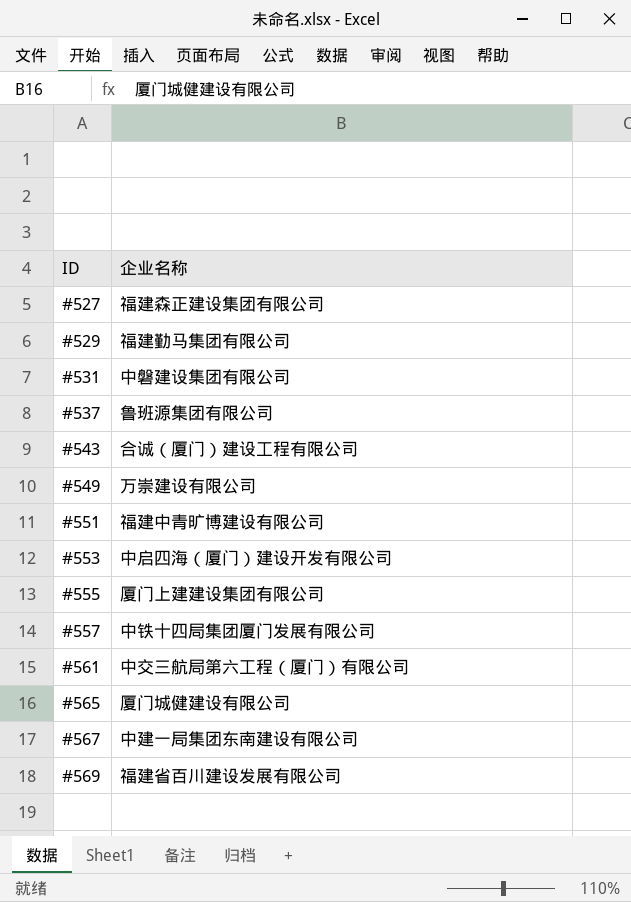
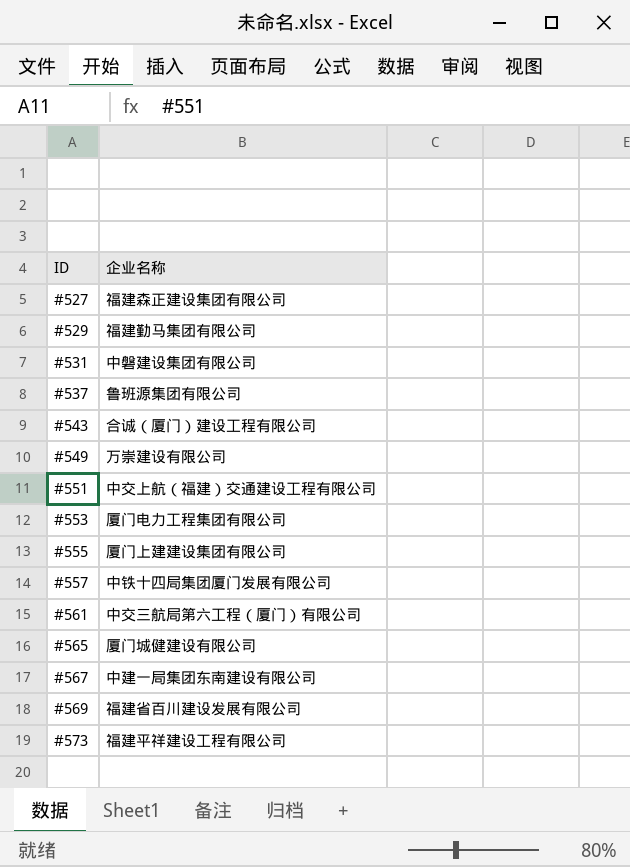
#551 | 企业名称: 福建中青旷博建设有限公司 -> 中交上航（福建）交通建设工程有限公司
#553 | 企业名称: 中启四海（厦门）建设开发有限公司 -> 厦门电力工程集团有限公司
row #573: none -> 福建平祥建设工程有限公司

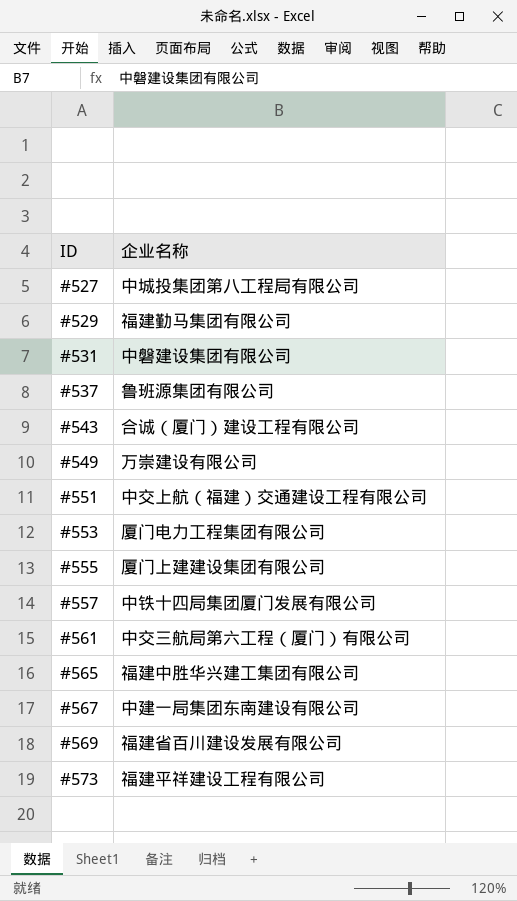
#527 | 企业名称: 福建森正建设集团有限公司 -> 中城投集团第八工程局有限公司
#565 | 企业名称: 厦门城健建设有限公司 -> 福建中胜华兴建工集团有限公司

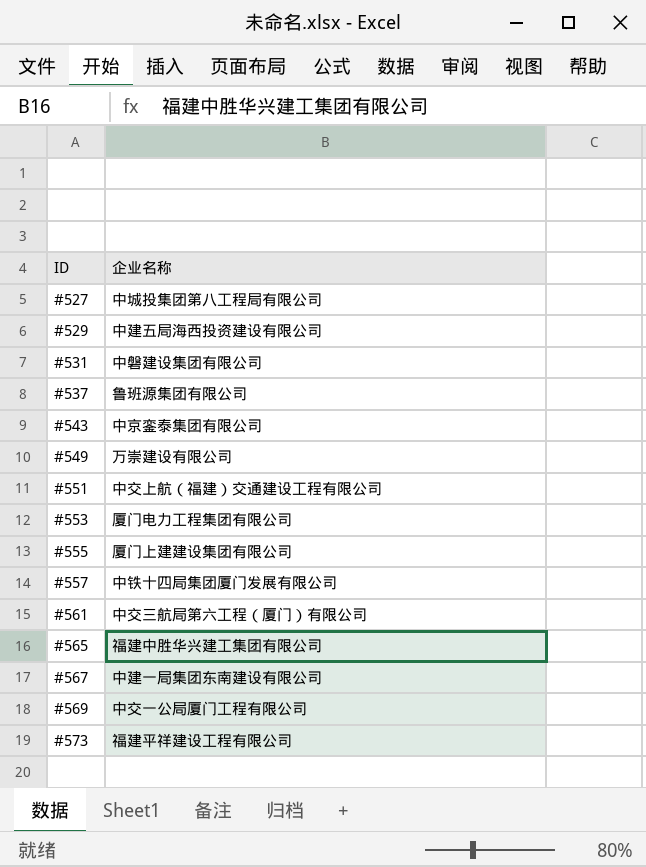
#529 | 企业名称: 福建勤马集团有限公司 -> 中建五局海西投资建设有限公司
#543 | 企业名称: 合诚（厦门）建设工程有限公司 -> 中京銮泰集团有限公司
#569 | 企业名称: 福建省百川建设发展有限公司 -> 中交一公局厦门工程有限公司

